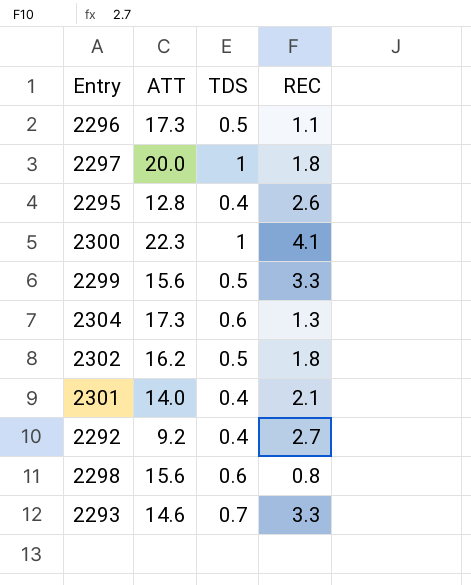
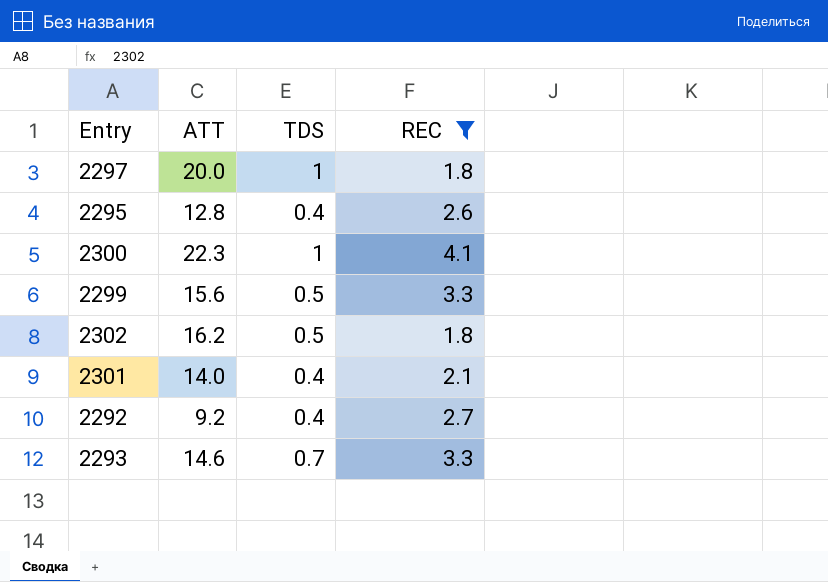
filter: none -> REC >= 1.8

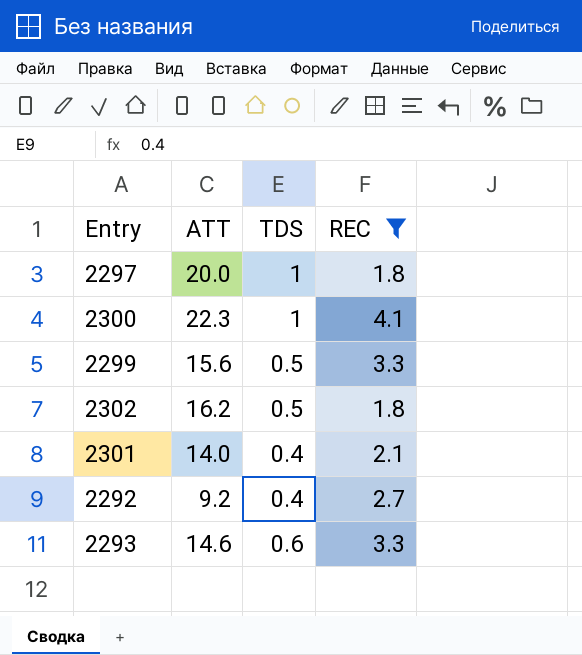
row 2295: 12.8 | 0.4 | 2.6 -> none
2293 | TDS: 0.7 -> 0.6

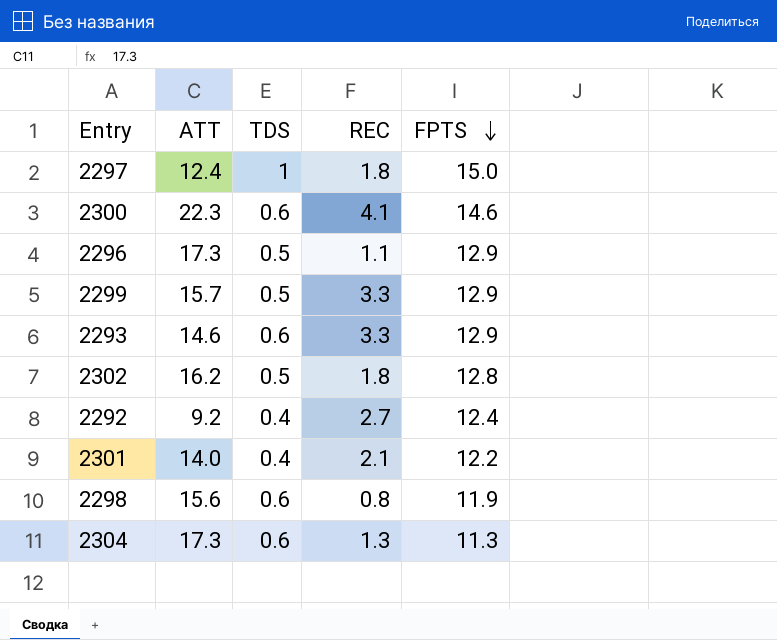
filter: REC >= 1.8 -> none
row order: none -> FPTS descending
column FPTS | position: none -> 5
2297 | ATT: 20.0 -> 12.4
2300 | TDS: 1 -> 0.6
2299 | ATT: 15.6 -> 15.7

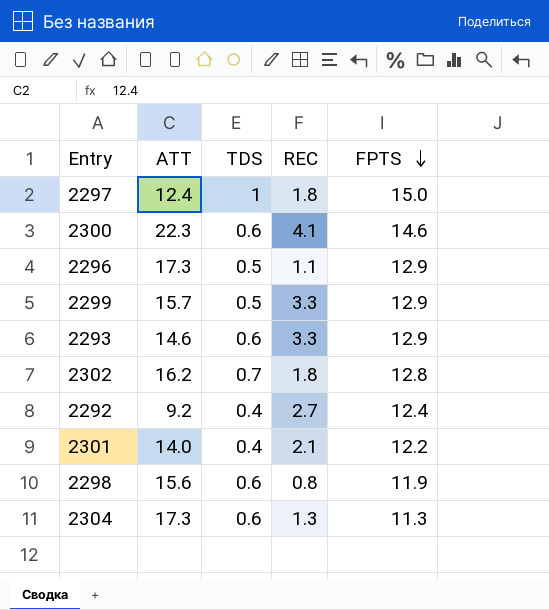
2302 | TDS: 0.5 -> 0.7

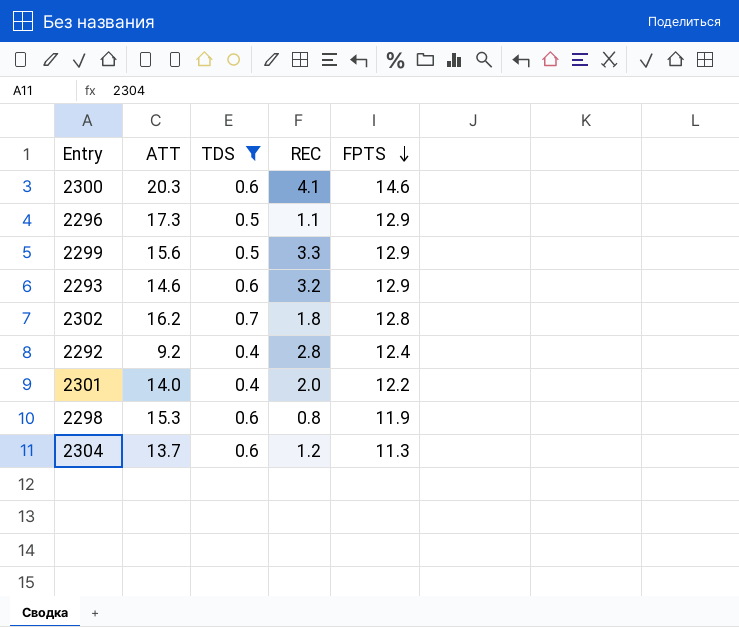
filter: none -> TDS != 1
2300 | ATT: 22.3 -> 20.3
2299 | ATT: 15.7 -> 15.6
2293 | REC: 3.3 -> 3.2
2292 | REC: 2.7 -> 2.8
2301 | REC: 2.1 -> 2.0
2298 | ATT: 15.6 -> 15.3
2304 | ATT: 17.3 -> 13.7
2304 | REC: 1.3 -> 1.2

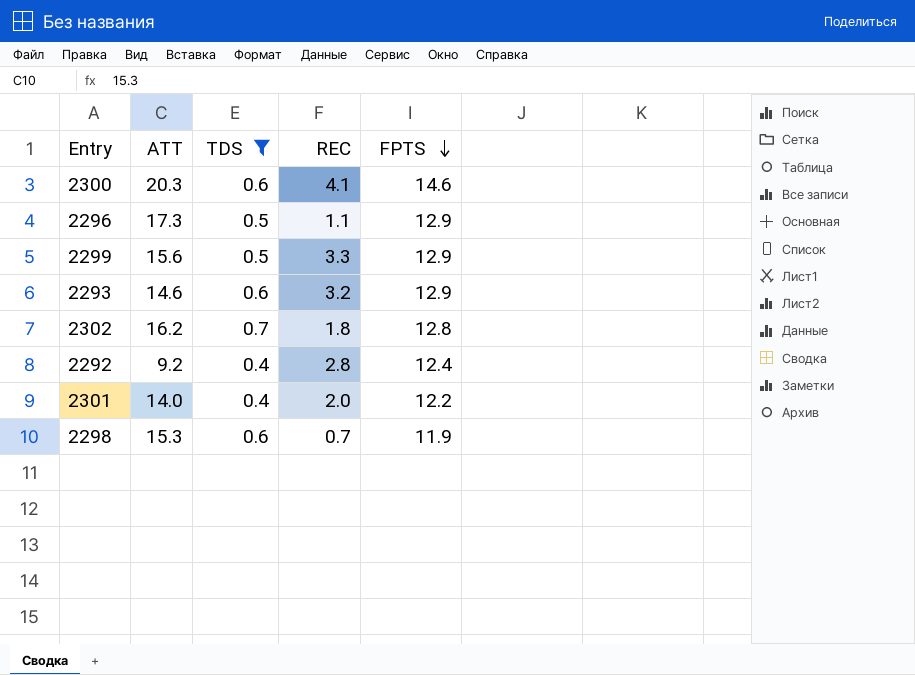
row 2304: 13.7 | 0.6 | 1.2 | 11.3 -> none
2298 | REC: 0.8 -> 0.7

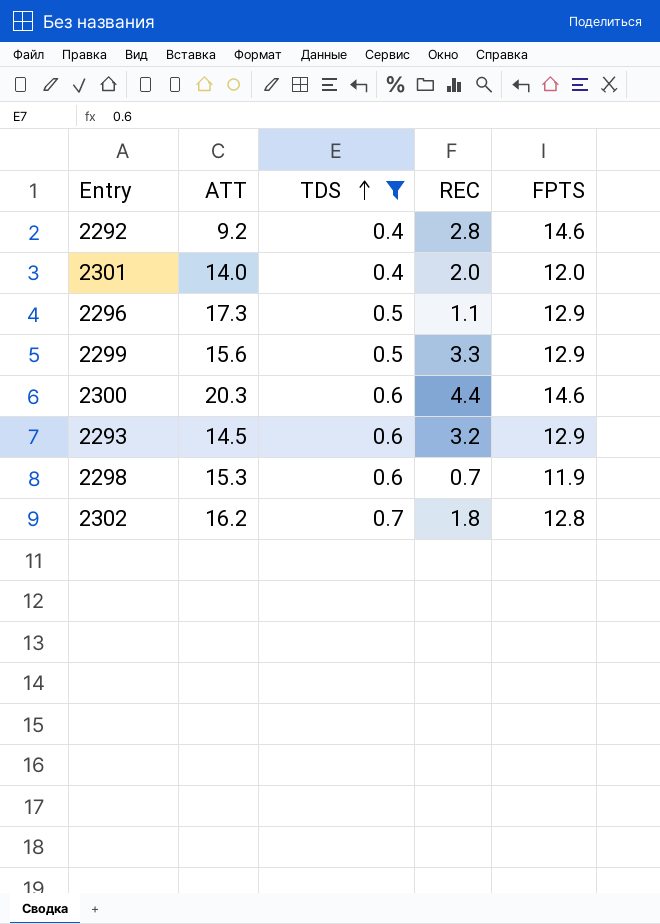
row order: FPTS descending -> TDS ascending
2292 | FPTS: 12.4 -> 14.6
2301 | FPTS: 12.2 -> 12.0
2300 | REC: 4.1 -> 4.4
2293 | ATT: 14.6 -> 14.5

